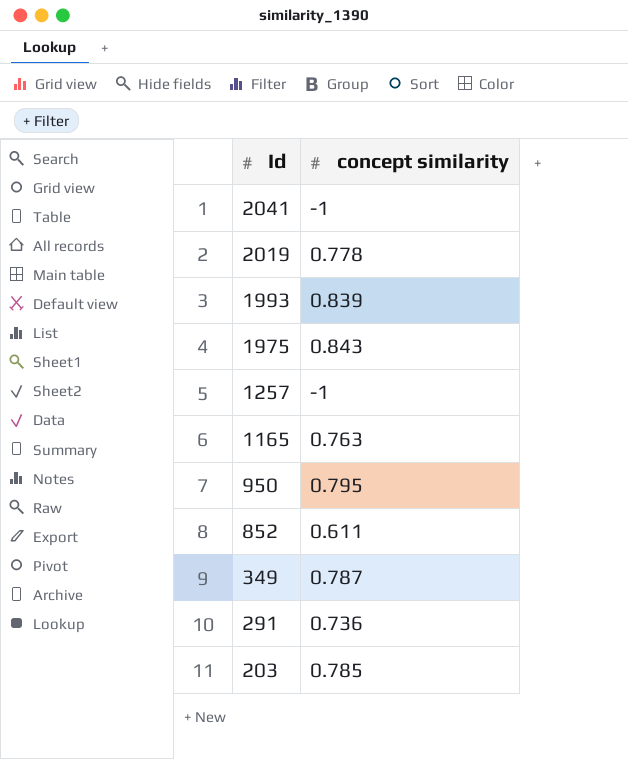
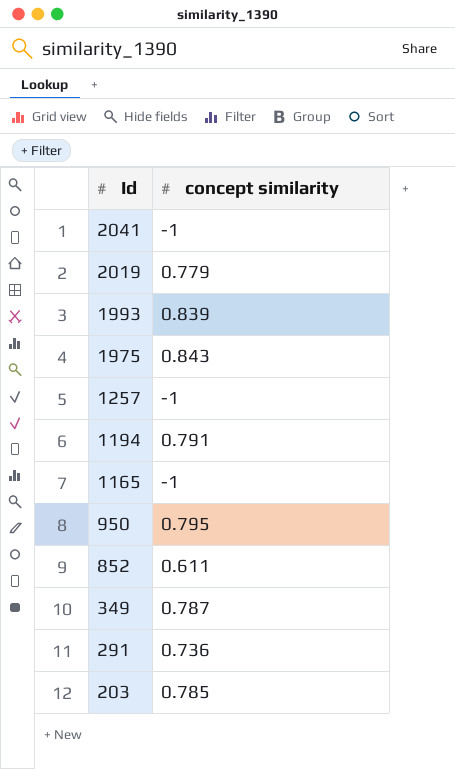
2019 | concept similarity: 0.778 -> 0.779
row 1194: none -> 0.791
1165 | concept similarity: 0.763 -> -1

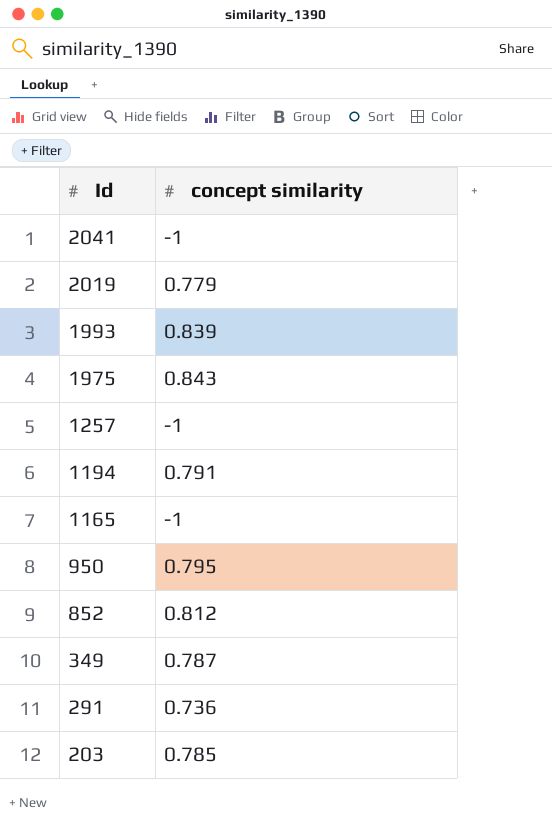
852 | concept similarity: 0.611 -> 0.812

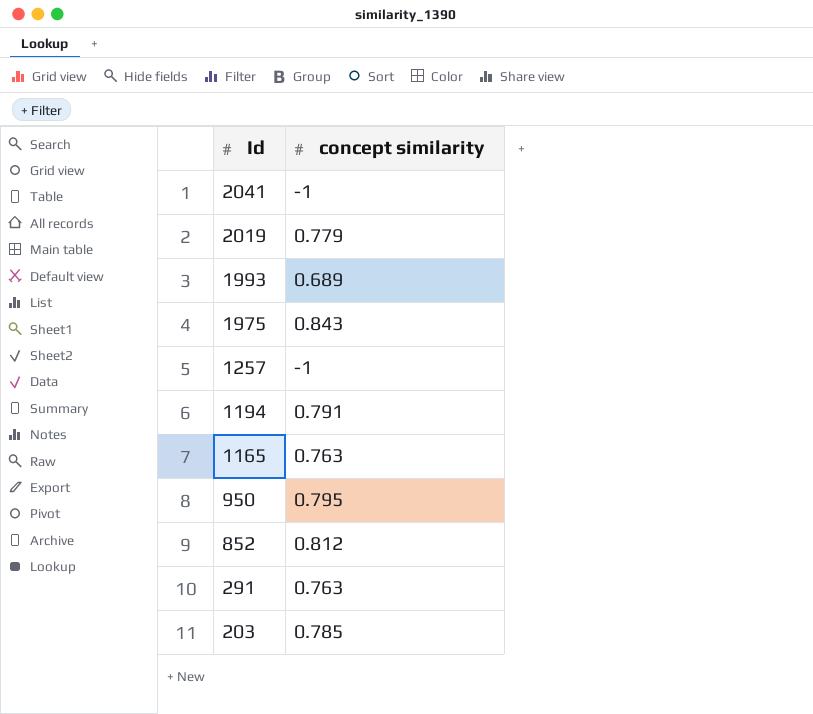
row 349: 0.787 -> none
1993 | concept similarity: 0.839 -> 0.689
1165 | concept similarity: -1 -> 0.763
291 | concept similarity: 0.736 -> 0.763

